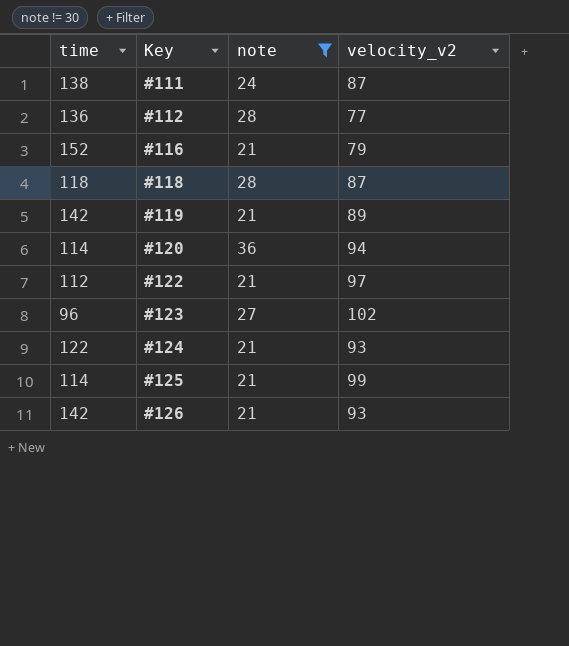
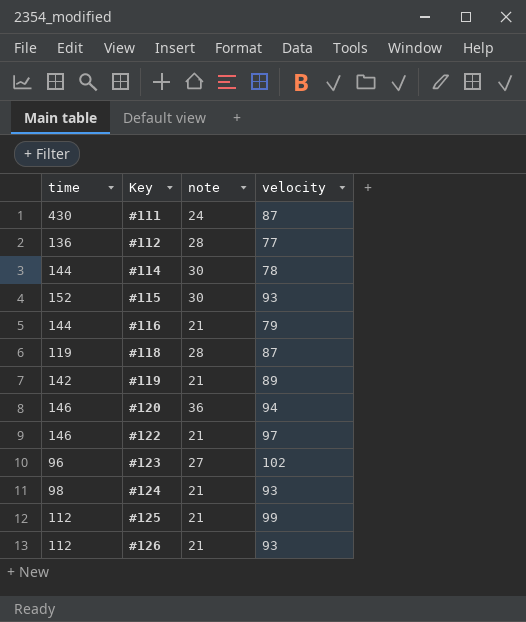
filter: note != 30 -> none
column name: velocity_v2 -> velocity
#111 | time: 138 -> 430
#116 | time: 152 -> 144
#118 | time: 118 -> 119
#120 | time: 114 -> 146
#122 | time: 112 -> 146
#124 | time: 122 -> 98
#125 | time: 114 -> 112
#126 | time: 142 -> 112

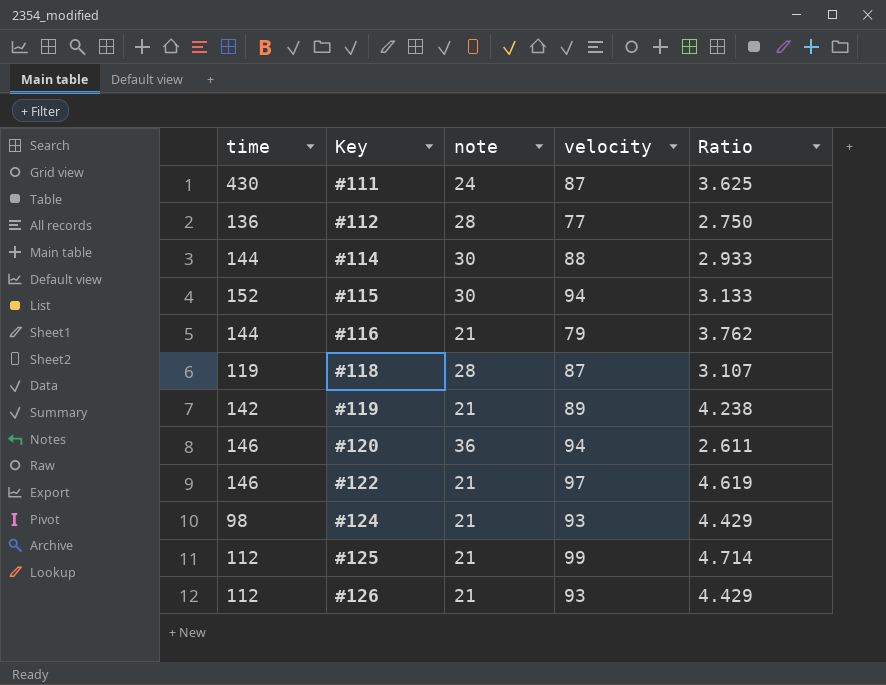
column Ratio | formula: none -> [velocity] / [note]
row #123: 96 | 27 | 102 -> none
#114 | velocity: 78 -> 88
#115 | velocity: 93 -> 94

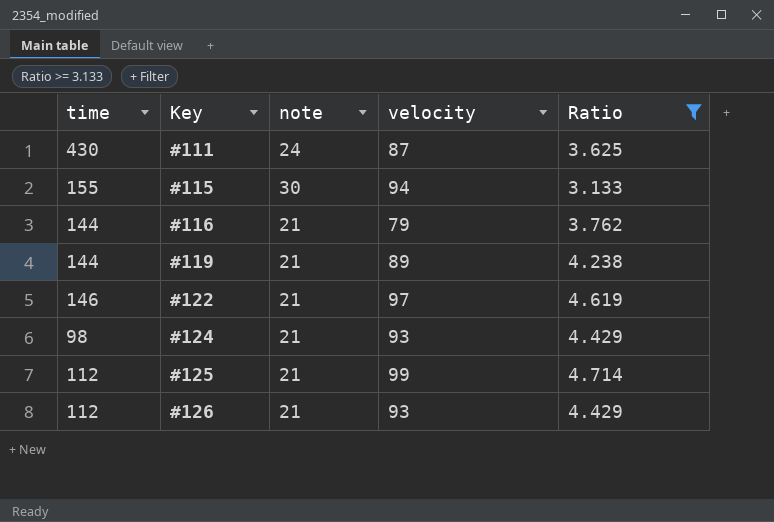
filter: none -> Ratio >= 3.133
#115 | time: 152 -> 155
#119 | time: 142 -> 144

